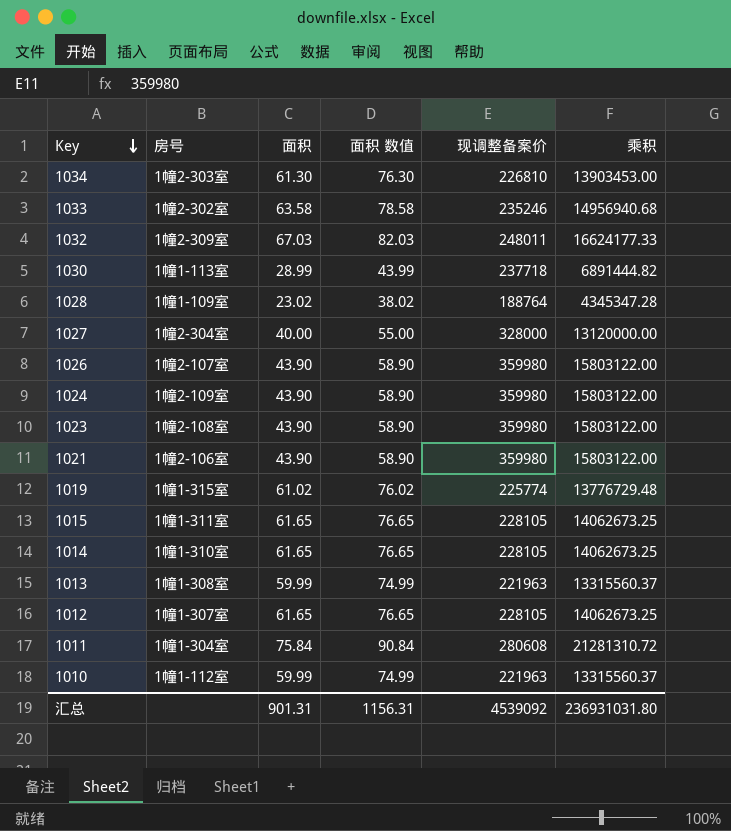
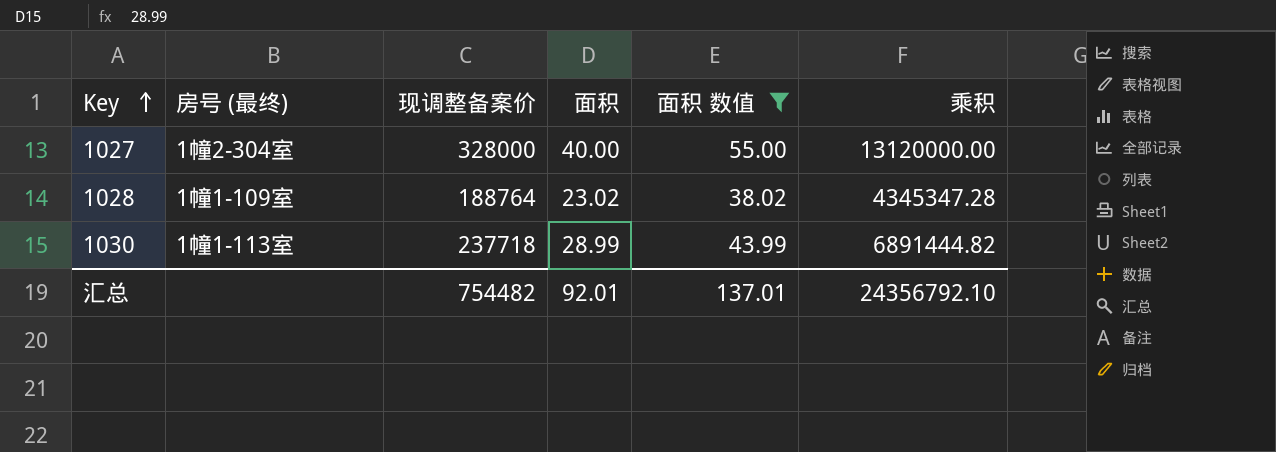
filter: none -> 面积 数值 <= 55.00
row order: Key descending -> Key ascending
column name: 房号 -> 房号 (最终)
column 现调整备案价 | position: 5 -> 3
汇总 | 现调整备案价: 4539092 -> 754482
汇总 | 面积: 901.31 -> 92.01
汇总 | 面积 数值: 1156.31 -> 137.01
汇总 | 乘积: 236931031.80 -> 24356792.10

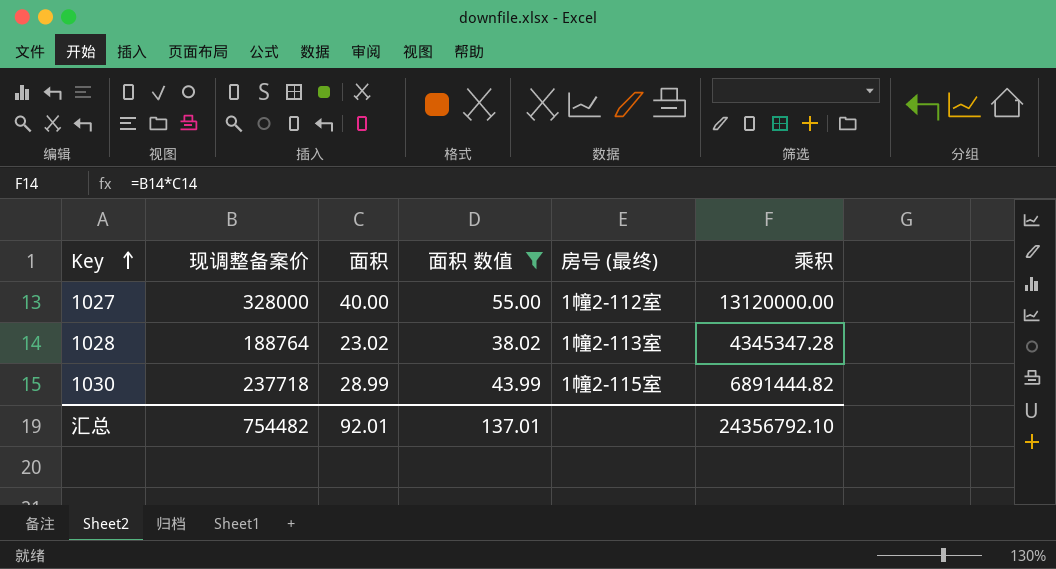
column 房号 (最终) | position: 2 -> 5
1027 | 房号 (最终): 1幢2-304室 -> 1幢2-112室
1028 | 房号 (最终): 1幢1-109室 -> 1幢2-113室
1030 | 房号 (最终): 1幢1-113室 -> 1幢2-115室

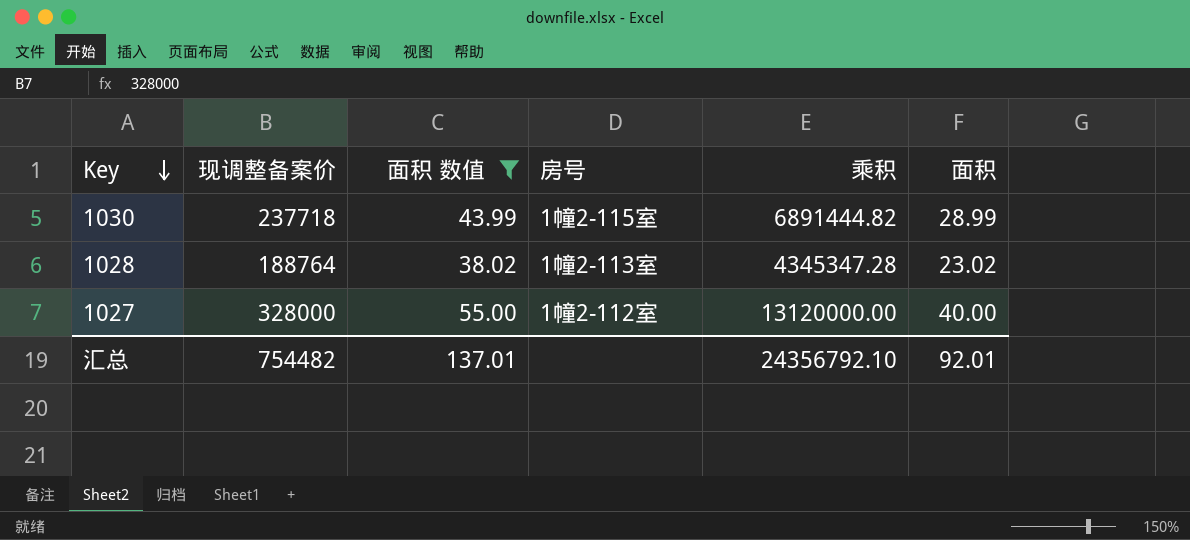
row order: Key ascending -> Key descending
column name: 房号 (最终) -> 房号
column 面积 | position: 3 -> 6

